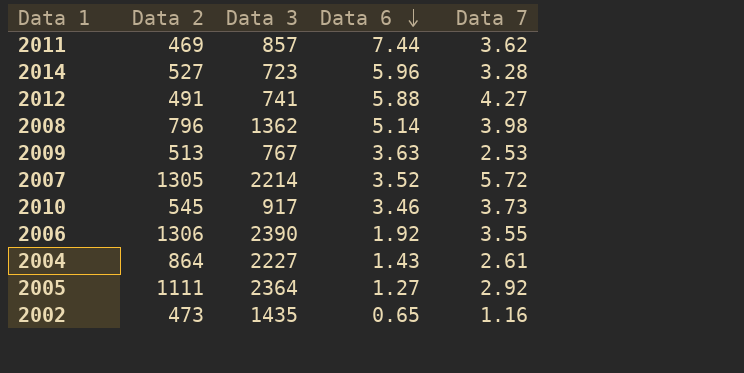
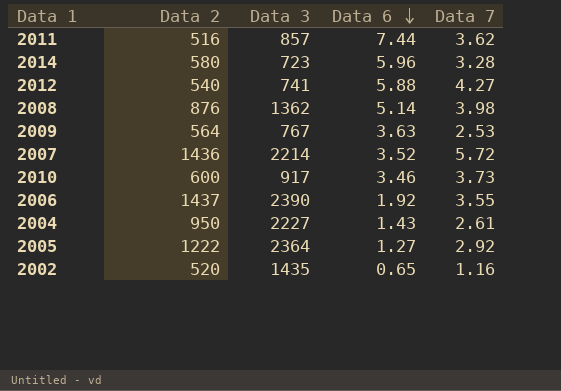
2011 | Data 2: 469 -> 516
2014 | Data 2: 527 -> 580
2012 | Data 2: 491 -> 540
2008 | Data 2: 796 -> 876
2009 | Data 2: 513 -> 564
2007 | Data 2: 1305 -> 1436
2010 | Data 2: 545 -> 600
2006 | Data 2: 1306 -> 1437
2004 | Data 2: 864 -> 950
2005 | Data 2: 1111 -> 1222
2002 | Data 2: 473 -> 520

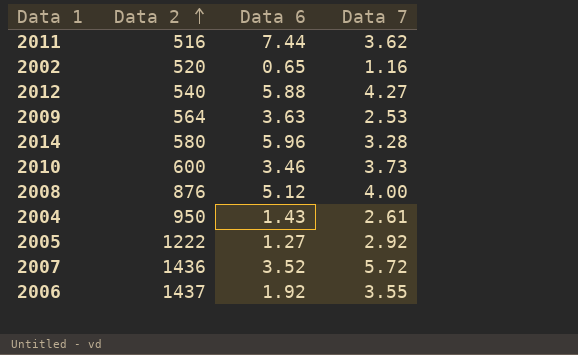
row order: Data 6 descending -> Data 2 ascending
column Data 3 | position: 3 -> none
2008 | Data 6: 5.14 -> 5.12
2008 | Data 7: 3.98 -> 4.00

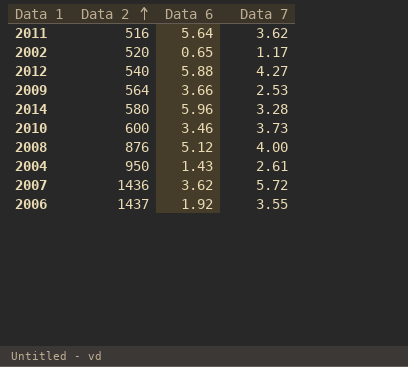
row 2005: 1222 | 1.27 | 2.92 -> none
2011 | Data 6: 7.44 -> 5.64
2002 | Data 7: 1.16 -> 1.17
2009 | Data 6: 3.63 -> 3.66
2007 | Data 6: 3.52 -> 3.62

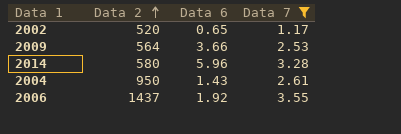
filter: none -> Data 7 <= 3.55

